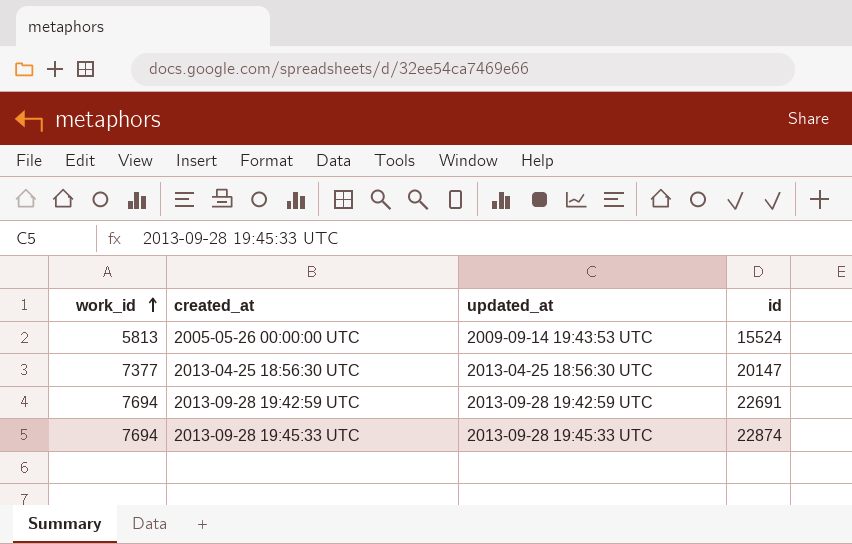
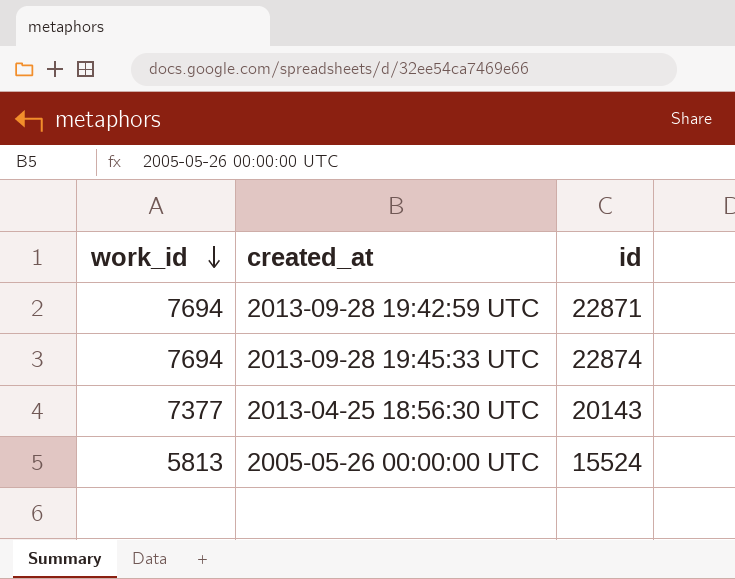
row order: work_id ascending -> work_id descending
column updated_at | position: 3 -> none
2013-09-28 19:42:59 UTC | id: 22691 -> 22871
2013-04-25 18:56:30 UTC | id: 20147 -> 20143

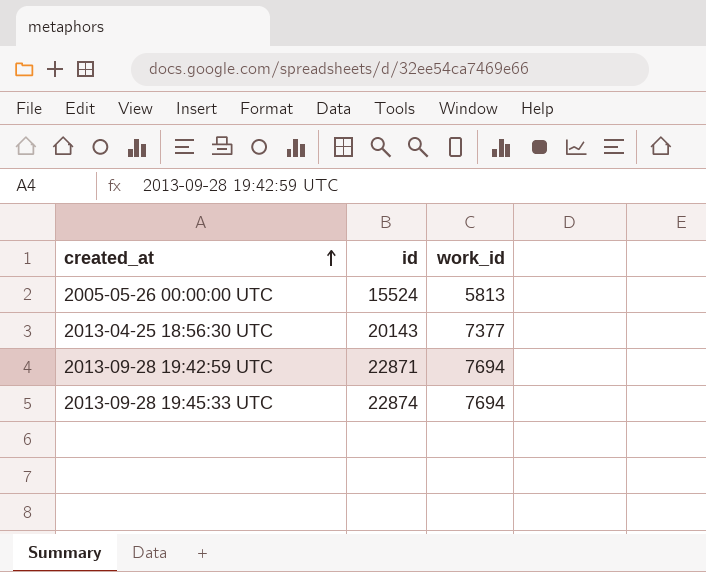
row order: work_id descending -> created_at ascending
column work_id | position: 1 -> 3

